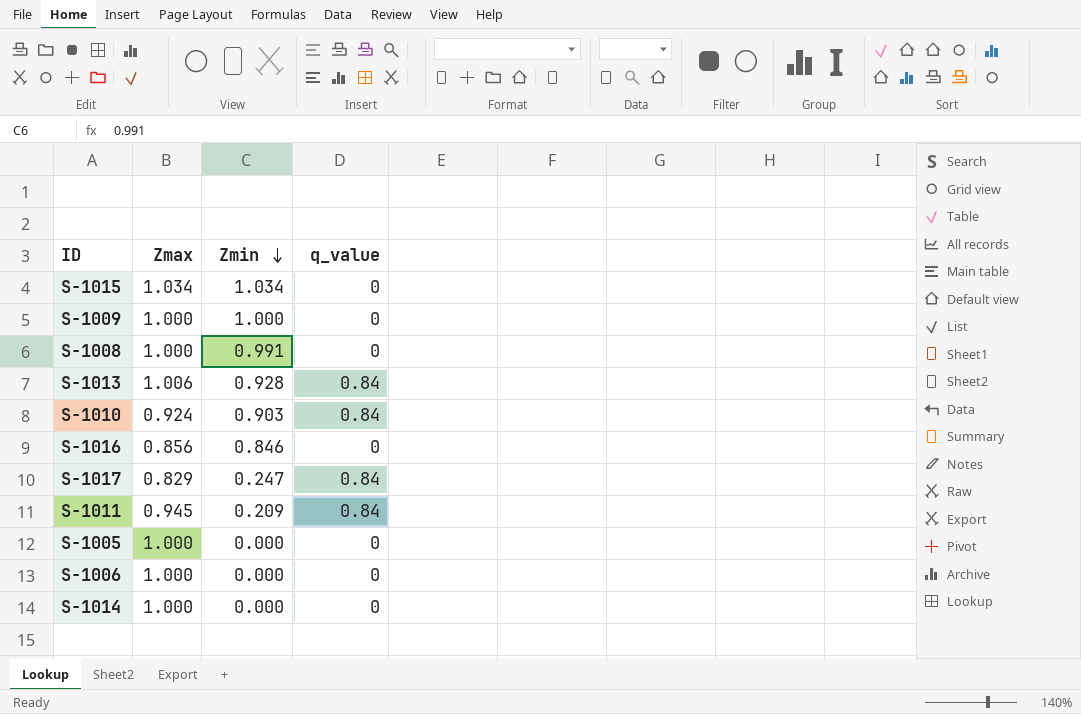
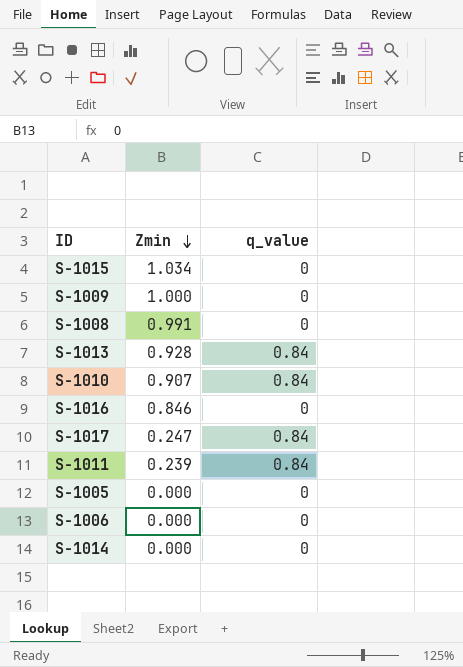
column Zmax | position: 2 -> none
S-1010 | Zmin: 0.903 -> 0.907
S-1011 | Zmin: 0.209 -> 0.239

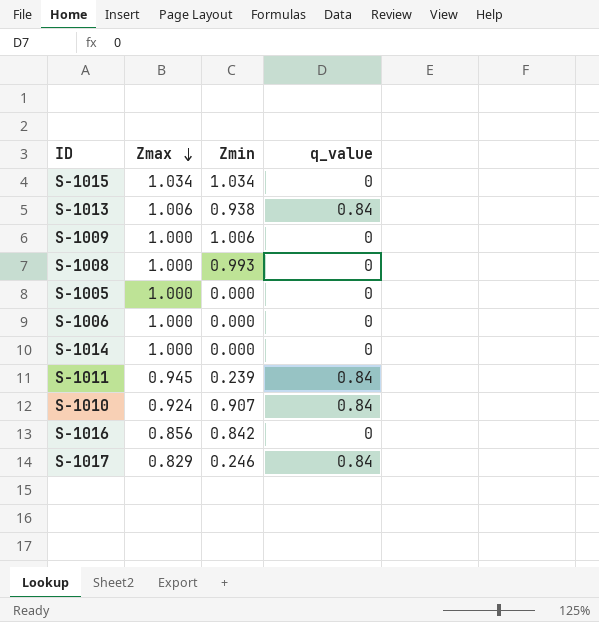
row order: Zmin descending -> Zmax descending
column Zmax | position: none -> 2
S-1013 | Zmin: 0.928 -> 0.938
S-1009 | Zmin: 1.000 -> 1.006
S-1008 | Zmin: 0.991 -> 0.993
S-1016 | Zmin: 0.846 -> 0.842
S-1017 | Zmin: 0.247 -> 0.246

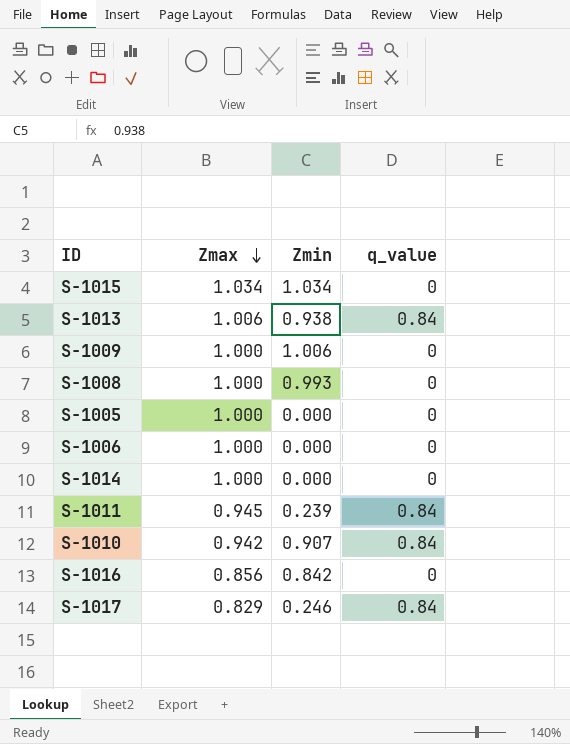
S-1010 | Zmax: 0.924 -> 0.942

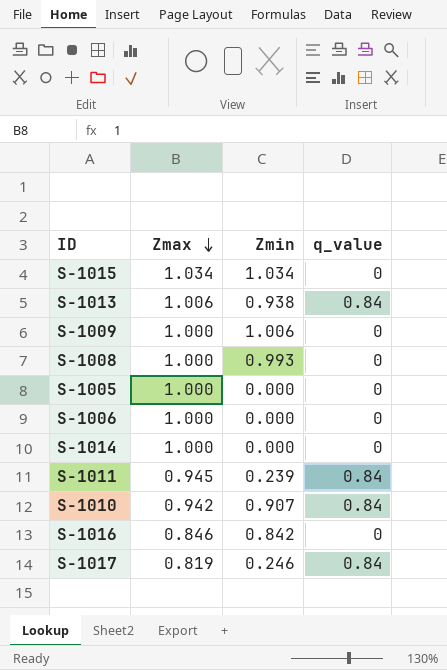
S-1016 | Zmax: 0.856 -> 0.846
S-1017 | Zmax: 0.829 -> 0.819

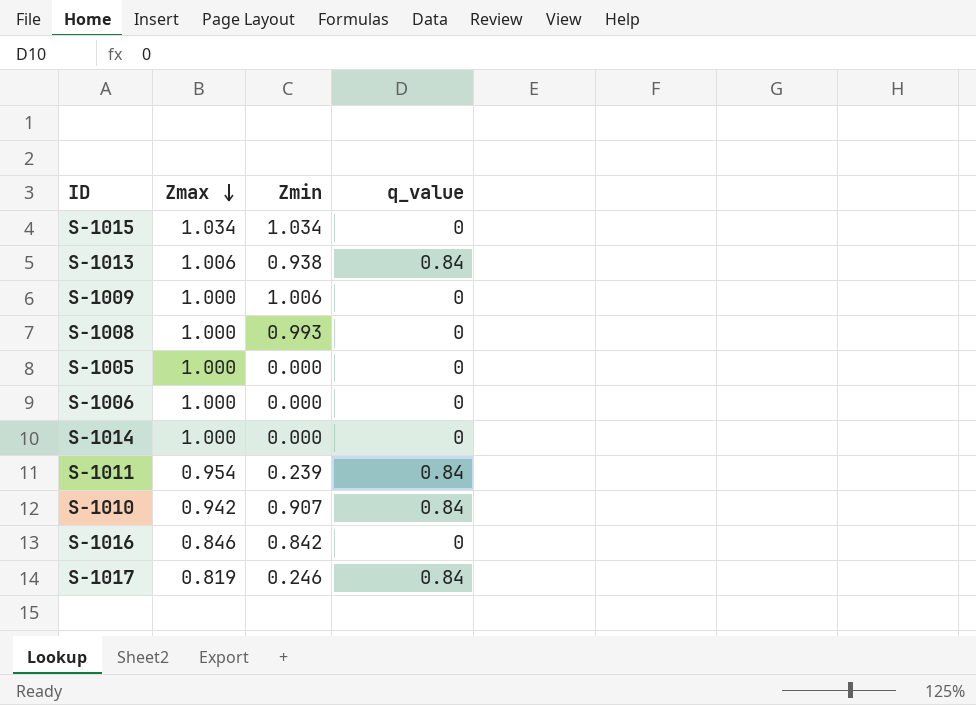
S-1011 | Zmax: 0.945 -> 0.954

